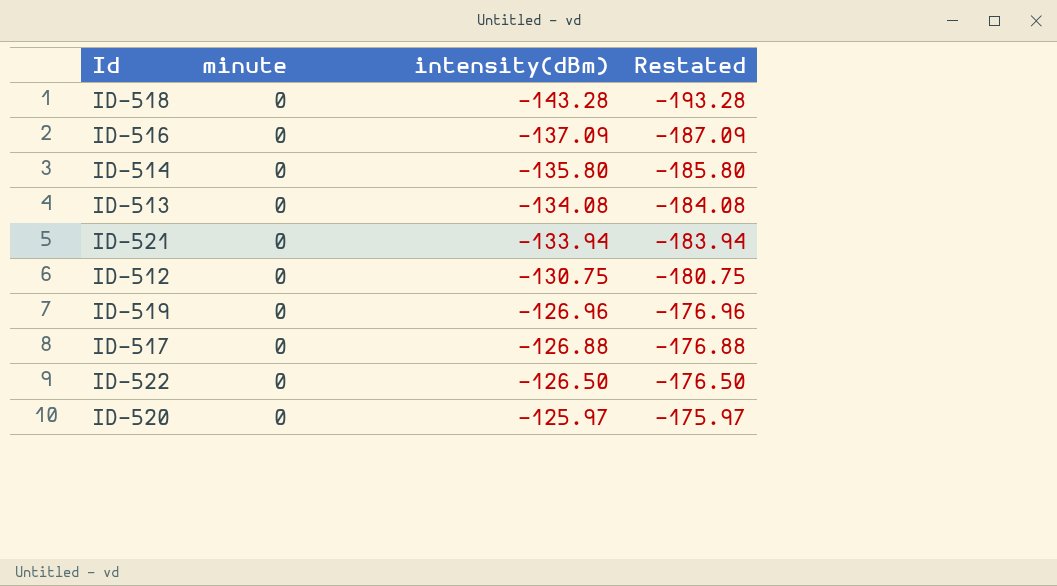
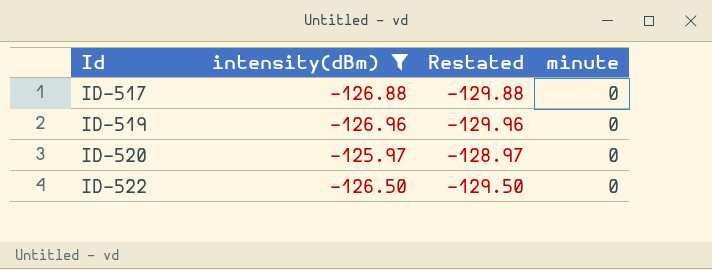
filter: none -> intensity(dBm) >= -126.96
row order: intensity(dBm) ascending -> Id ascending
column Restated | formula: [intensity(dBm)] - 50 -> [intensity(dBm)] - 3
column minute | position: 2 -> 4

